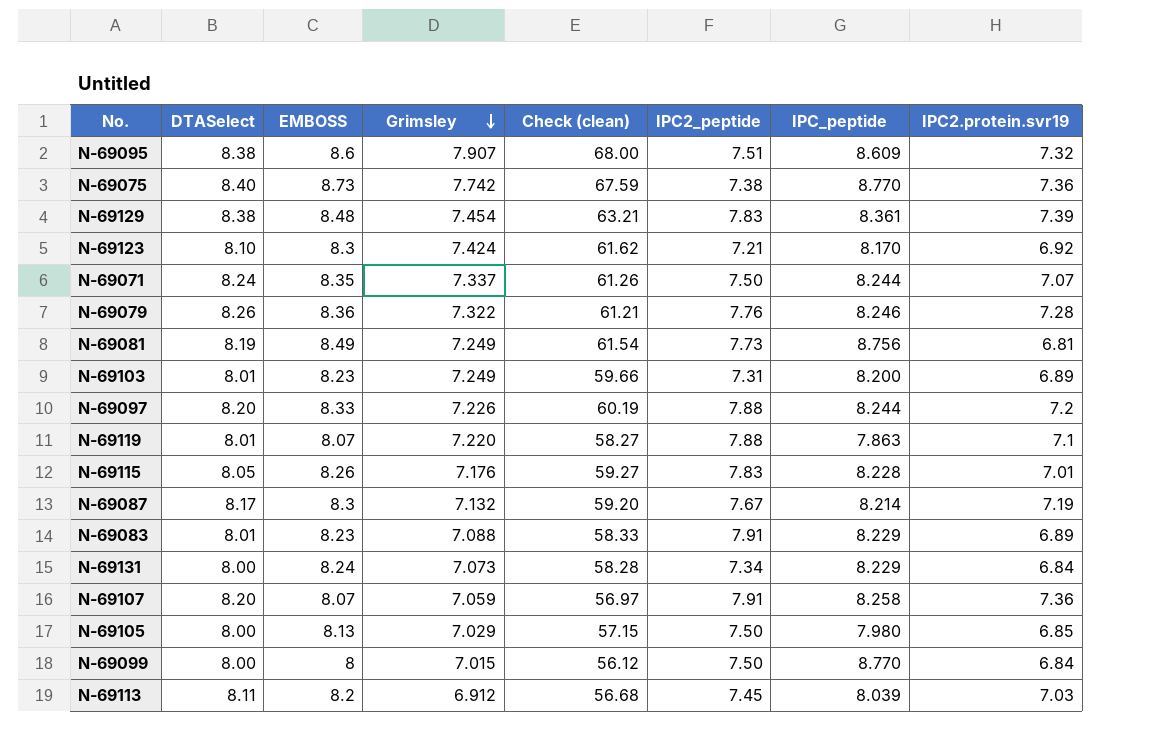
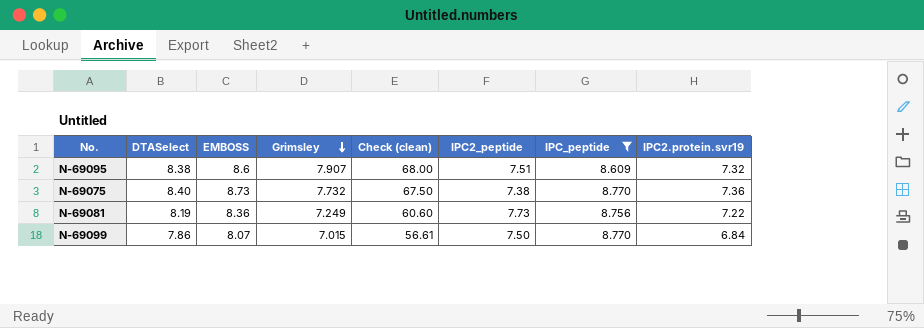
filter: none -> IPC_peptide >= 8.609
N-69075 | Grimsley: 7.742 -> 7.732
N-69075 | Check (clean): 67.59 -> 67.50
N-69081 | EMBOSS: 8.49 -> 8.36
N-69081 | Check (clean): 61.54 -> 60.60
N-69081 | IPC2.protein.svr19: 6.81 -> 7.22
N-69099 | DTASelect: 8.00 -> 7.86
N-69099 | EMBOSS: 8 -> 8.07
N-69099 | Check (clean): 56.12 -> 56.61

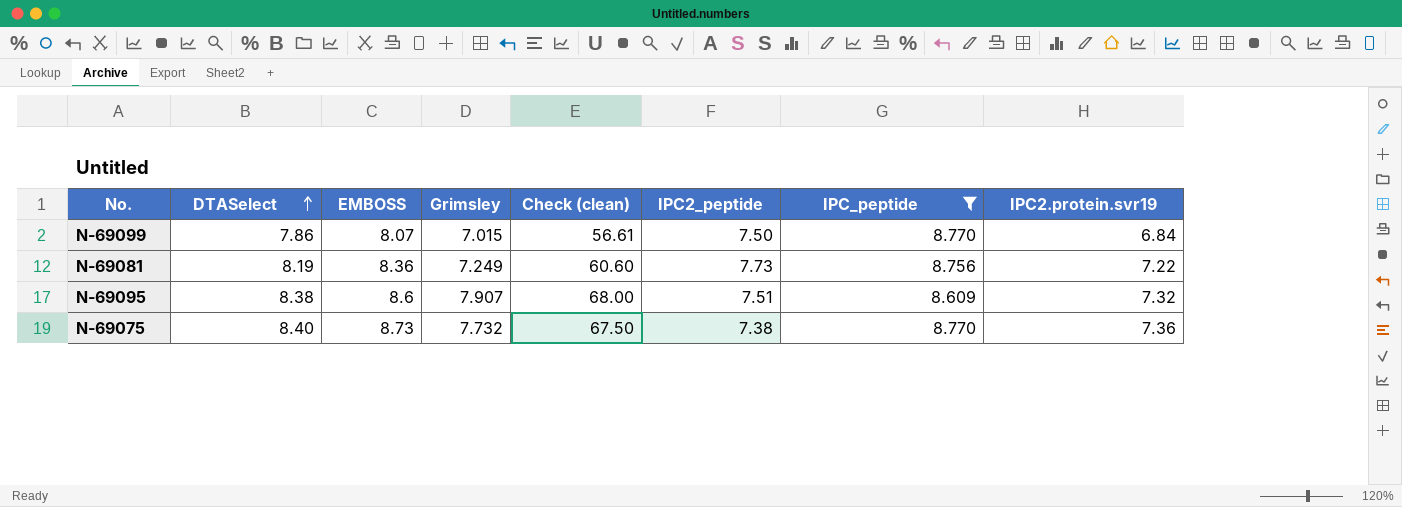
row order: Grimsley descending -> DTASelect ascending

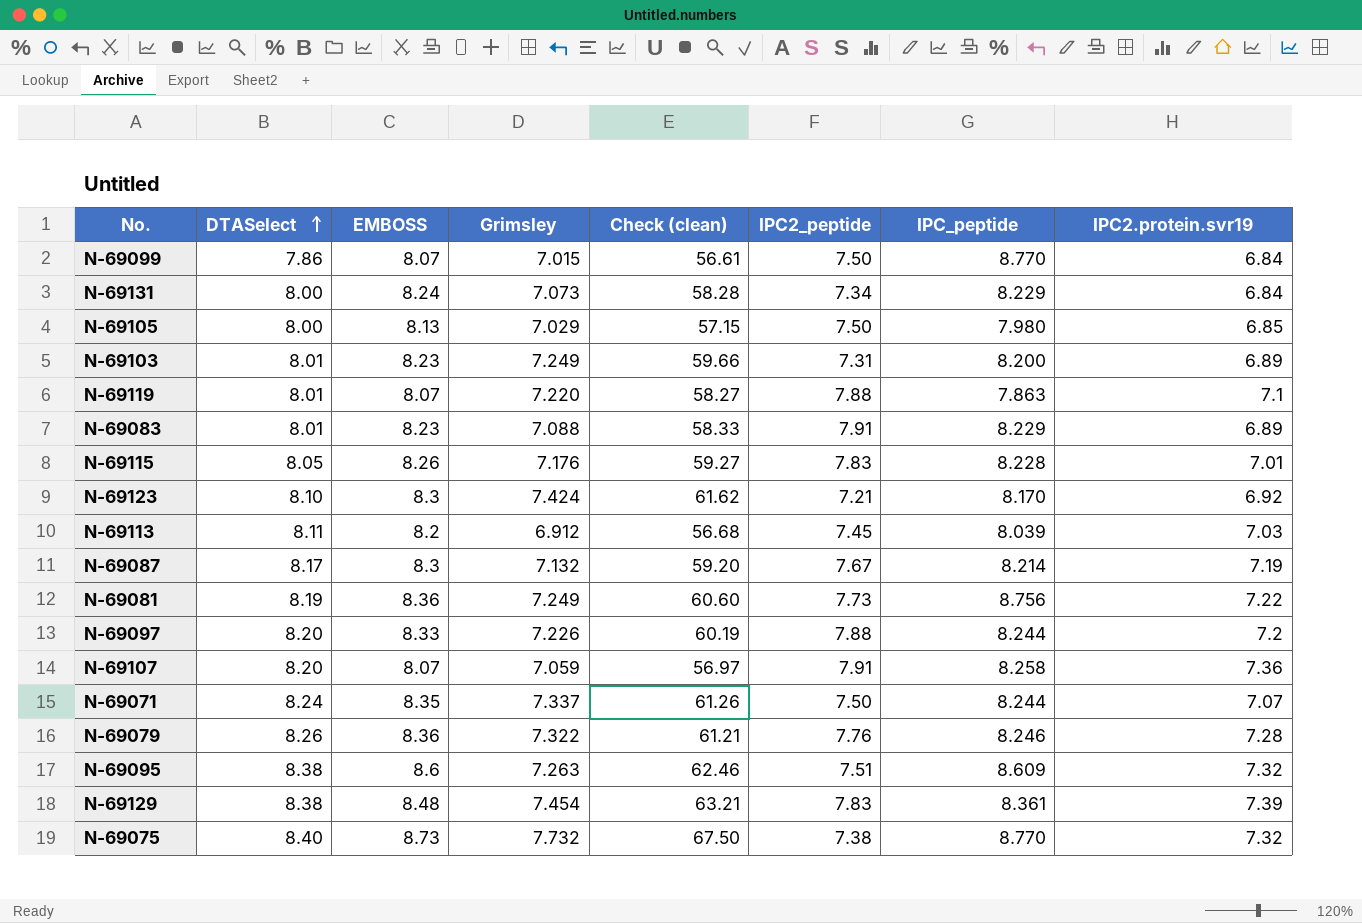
filter: IPC_peptide >= 8.609 -> none
N-69095 | Grimsley: 7.907 -> 7.263
N-69095 | Check (clean): 68.00 -> 62.46
N-69075 | IPC2.protein.svr19: 7.36 -> 7.32

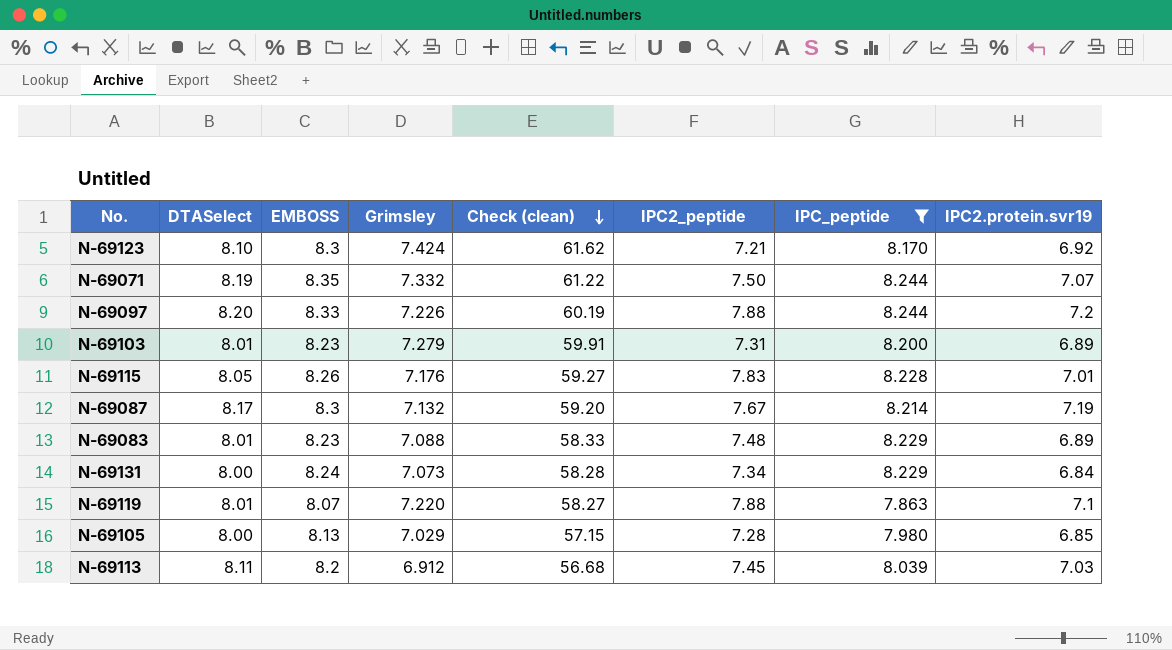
filter: none -> IPC_peptide <= 8.244
row order: DTASelect ascending -> Check (clean) descending
N-69071 | DTASelect: 8.24 -> 8.19
N-69071 | Grimsley: 7.337 -> 7.332
N-69071 | Check (clean): 61.26 -> 61.22
N-69103 | Grimsley: 7.249 -> 7.279
N-69103 | Check (clean): 59.66 -> 59.91
N-69083 | IPC2_peptide: 7.91 -> 7.48
N-69105 | IPC2_peptide: 7.50 -> 7.28

